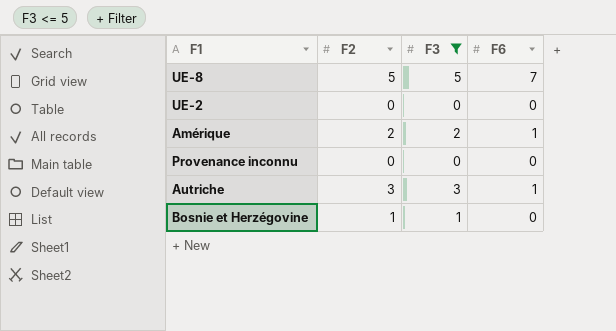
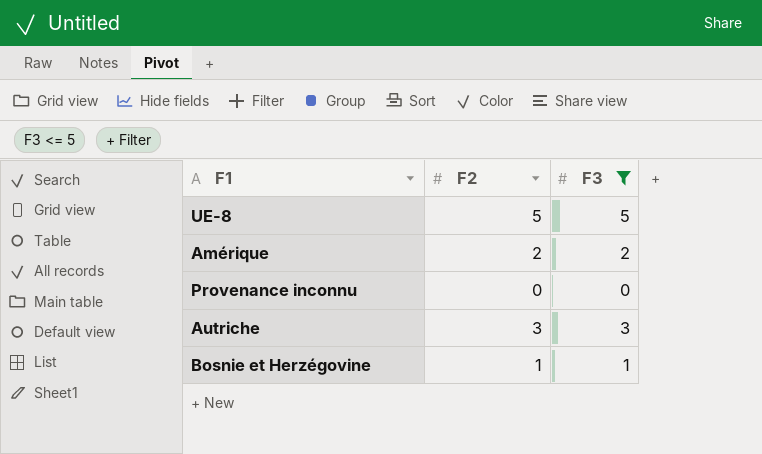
column F6 | position: 4 -> none
row UE-2: 0 | 0 | 0 -> none

